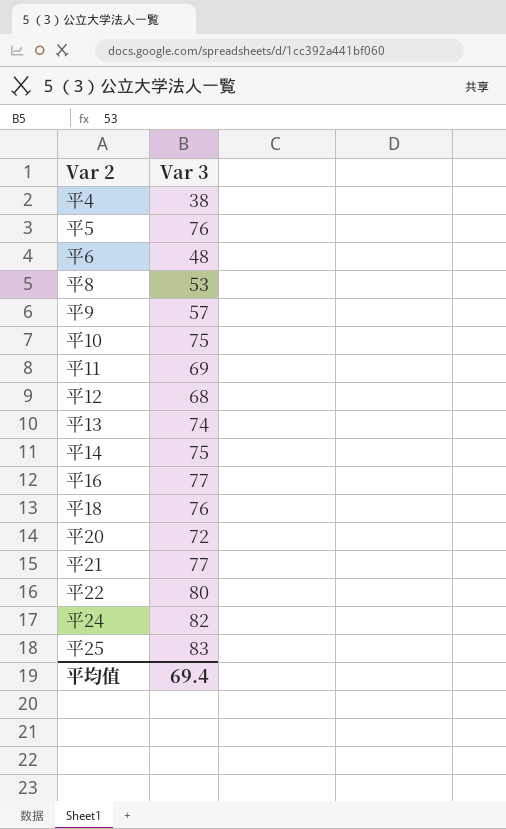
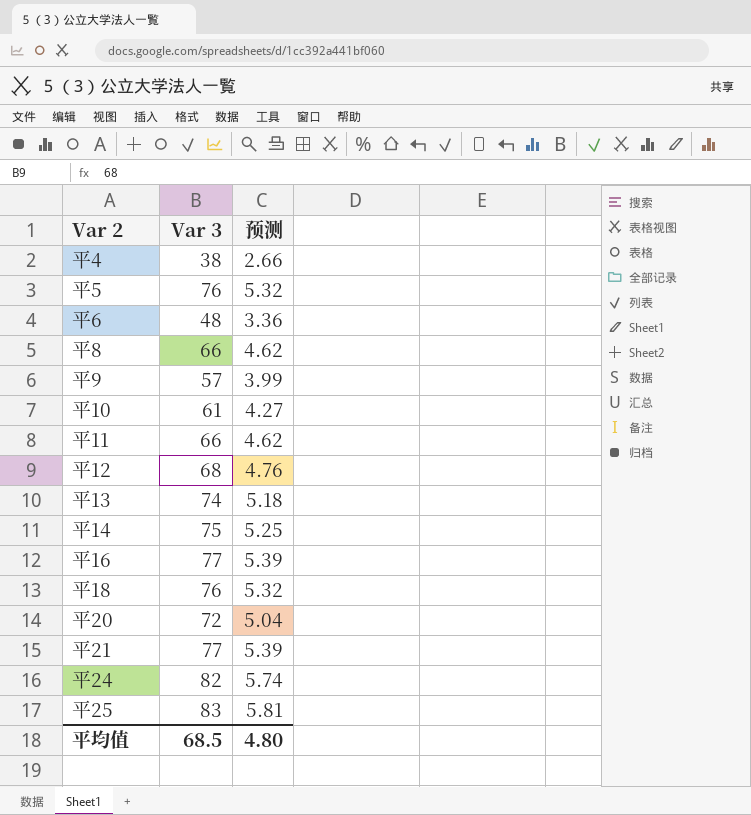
column 预测 | formula: none -> [Var 3] * 0.07
row 平22: 80 -> none
平8 | Var 3: 53 -> 66
平10 | Var 3: 75 -> 61
平11 | Var 3: 69 -> 66
平均值 | Var 3: 69.4 -> 68.5

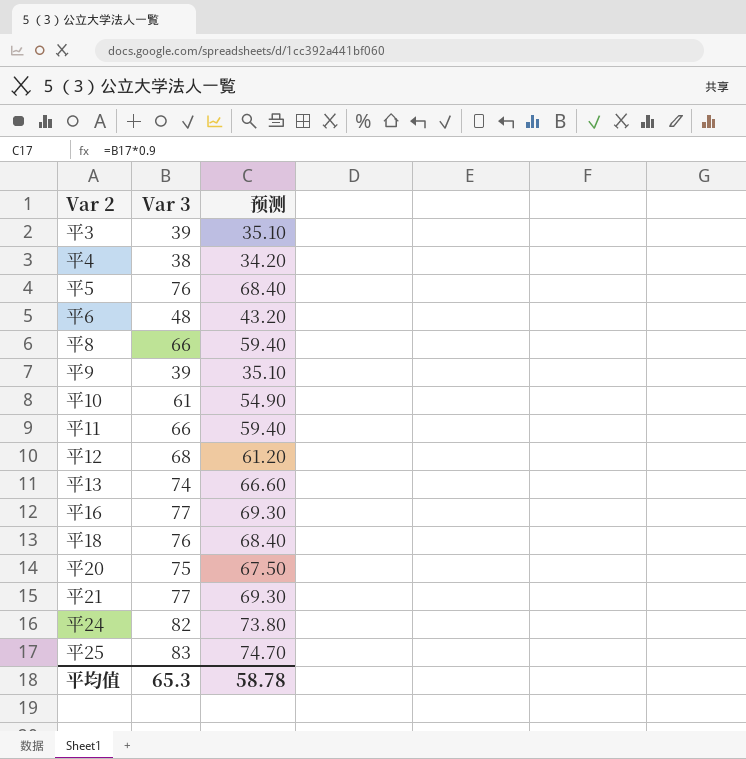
column 预测 | formula: [Var 3] * 0.07 -> [Var 3] * 0.9
row 平14: 75 | 5.25 -> none
row 平3: none -> 39 | 35.10
平9 | Var 3: 57 -> 39
平20 | Var 3: 72 -> 75
平均值 | Var 3: 68.5 -> 65.3
平均值 | 预测: 4.80 -> 58.78

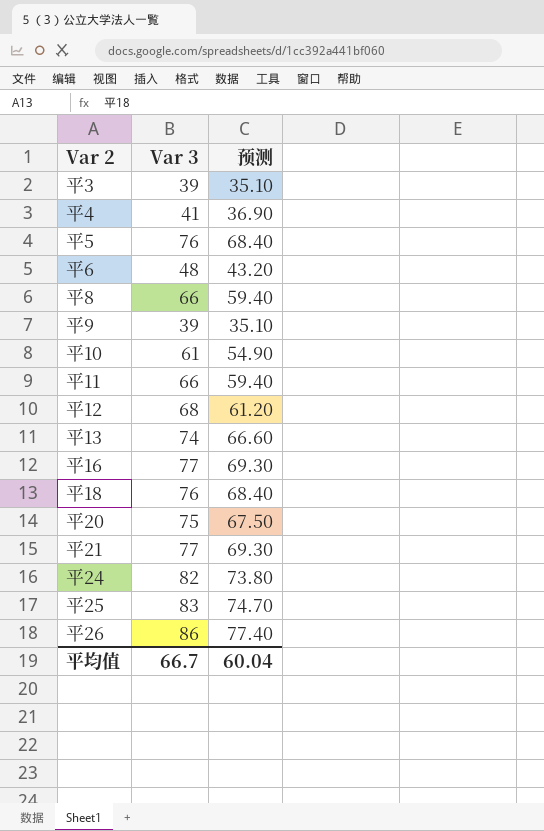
平4 | Var 3: 38 -> 41
平4 | 预测: 34.20 -> 36.90
row 平26: none -> 86 | 77.40
平均值 | Var 3: 65.3 -> 66.7
平均值 | 预测: 58.78 -> 60.04

